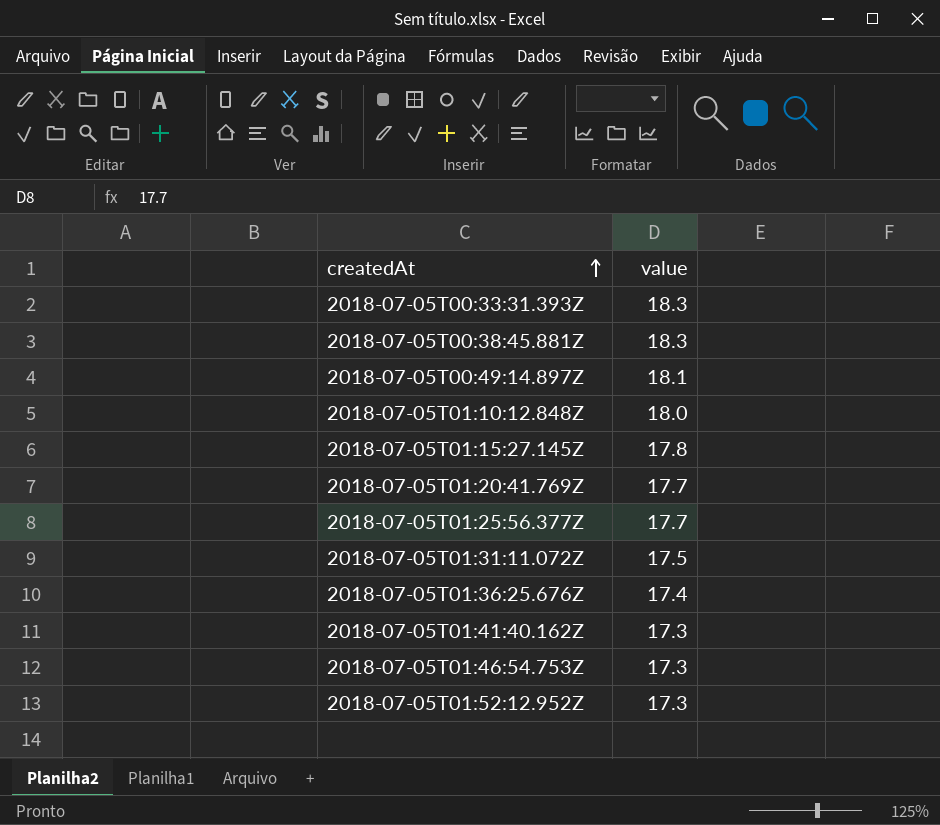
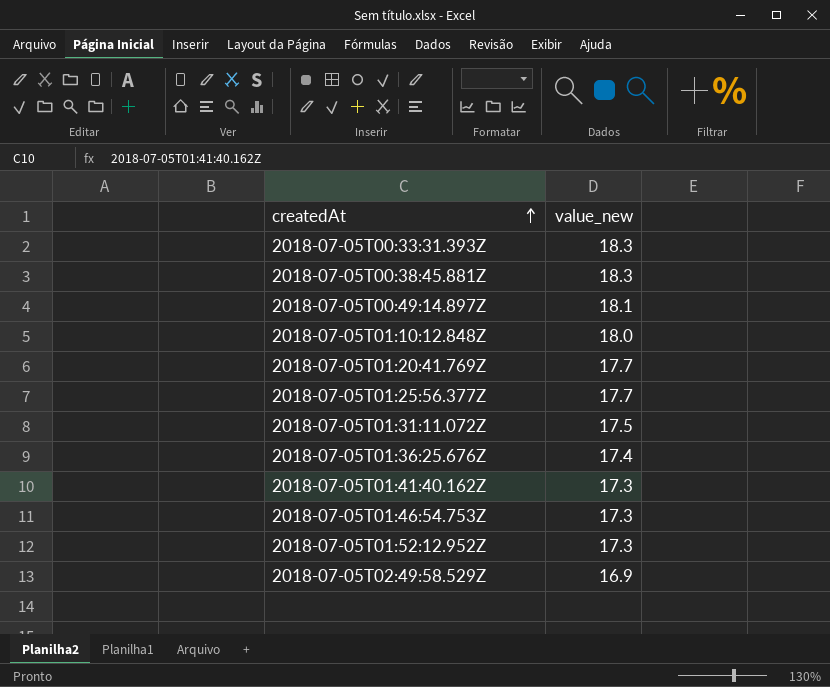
column name: value -> value_new
row 2018-07-05T01:15:27.145Z: 17.8 -> none
row 2018-07-05T02:49:58.529Z: none -> 16.9

